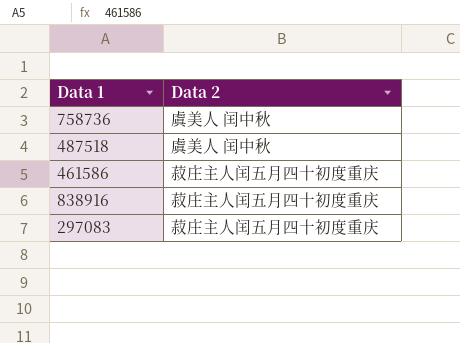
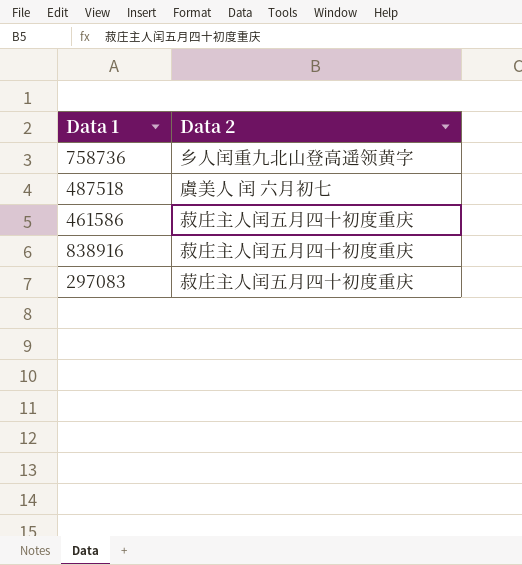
758736 | Data 2: 虞美人 闰中秋 -> 乡人闰重九北山登高遥领黄字
487518 | Data 2: 虞美人 闰中秋 -> 虞美人 闰 六月初七

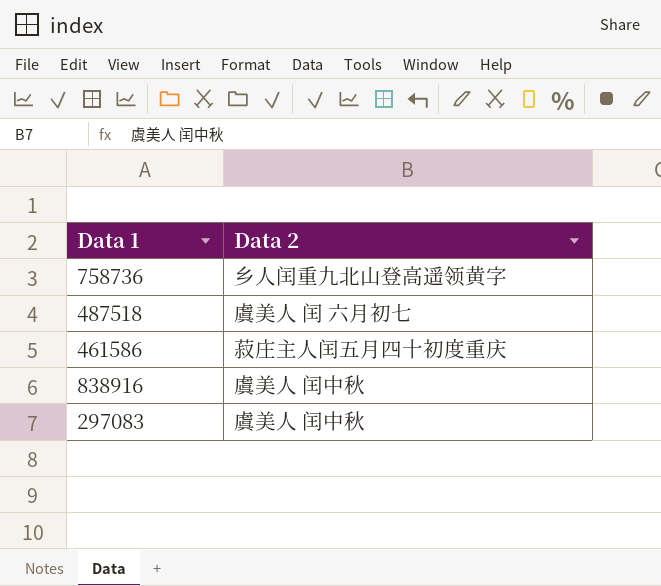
838916 | Data 2: 菽庄主人闰五月四十初度重庆 -> 虞美人 闰中秋
297083 | Data 2: 菽庄主人闰五月四十初度重庆 -> 虞美人 闰中秋

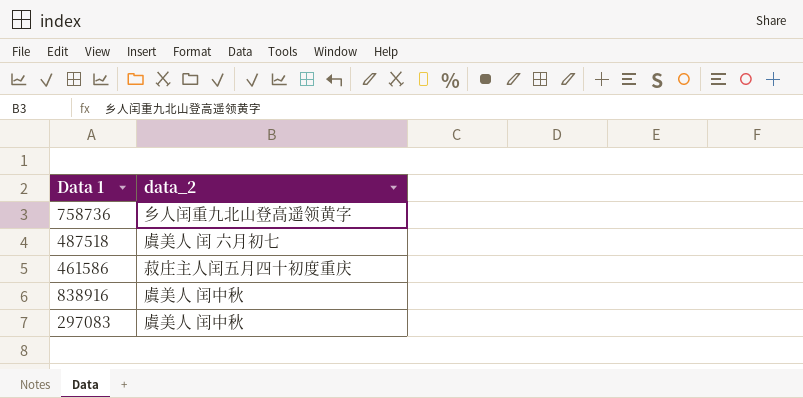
column name: Data 2 -> data_2

